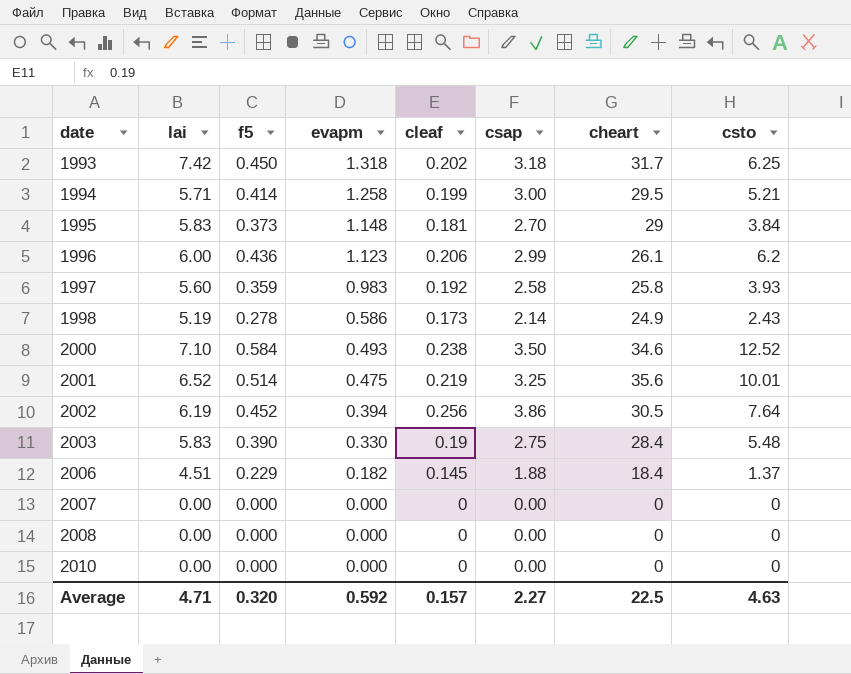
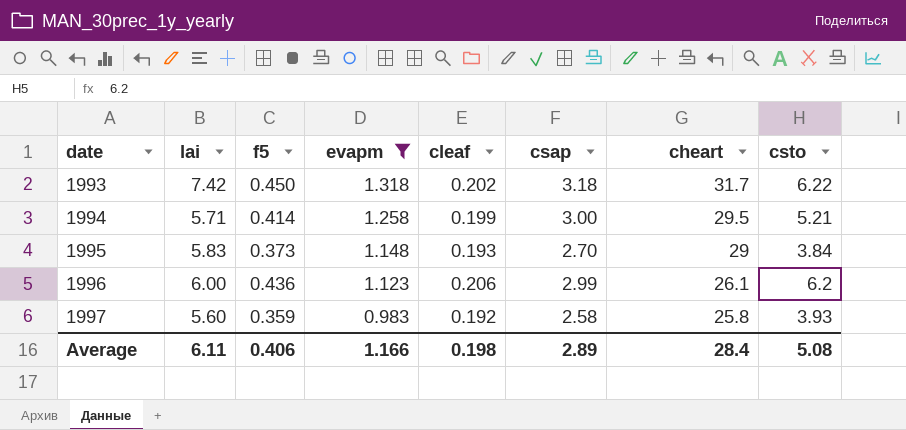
filter: none -> evapm >= 0.983
1993 | csto: 6.25 -> 6.22
1995 | cleaf: 0.181 -> 0.193
Average | lai: 4.71 -> 6.11
Average | f5: 0.320 -> 0.406
Average | evapm: 0.592 -> 1.166
Average | cleaf: 0.157 -> 0.198
Average | csap: 2.27 -> 2.89
Average | cheart: 22.5 -> 28.4
Average | csto: 4.63 -> 5.08

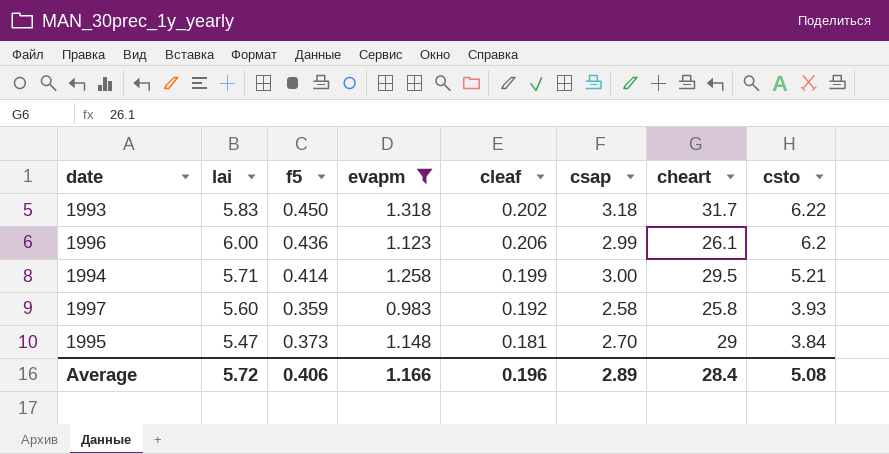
row order: date ascending -> csto descending
1993 | lai: 7.42 -> 5.83
1995 | lai: 5.83 -> 5.47
1995 | cleaf: 0.193 -> 0.181
Average | lai: 6.11 -> 5.72
Average | cleaf: 0.198 -> 0.196

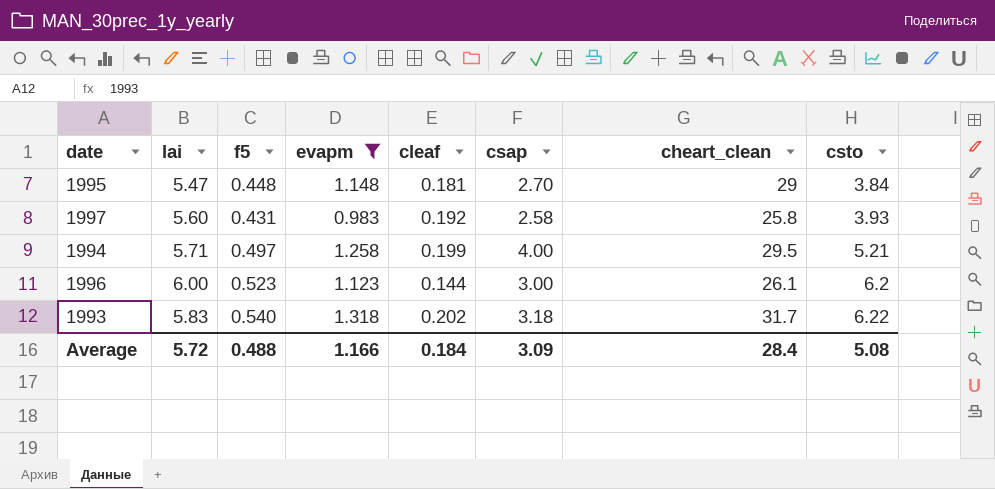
row order: csto descending -> csto ascending
column name: cheart -> cheart_clean
1995 | f5: 0.373 -> 0.448
1997 | f5: 0.359 -> 0.431
1994 | f5: 0.414 -> 0.497
1994 | csap: 3.00 -> 4.00
1996 | f5: 0.436 -> 0.523
1996 | cleaf: 0.206 -> 0.144
1996 | csap: 2.99 -> 3.00
1993 | f5: 0.450 -> 0.540
Average | f5: 0.406 -> 0.488
Average | cleaf: 0.196 -> 0.184
Average | csap: 2.89 -> 3.09

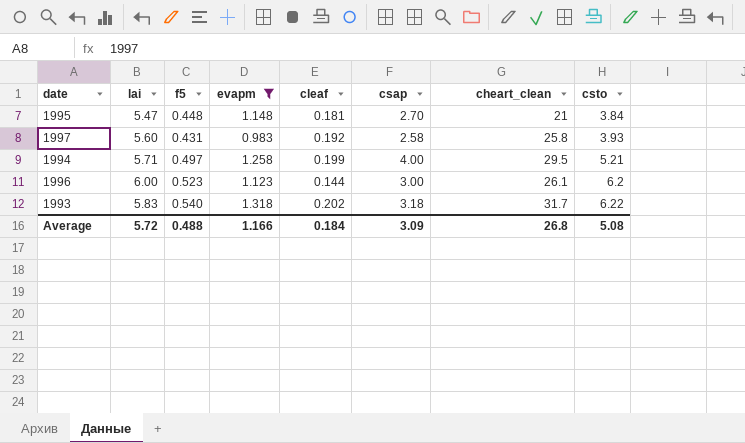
1995 | cheart_clean: 29 -> 21
Average | cheart_clean: 28.4 -> 26.8

